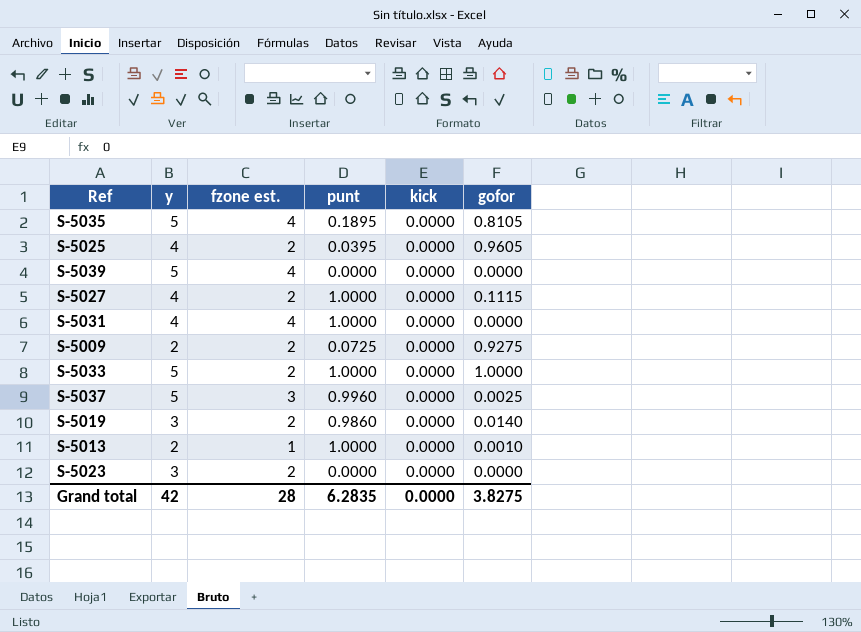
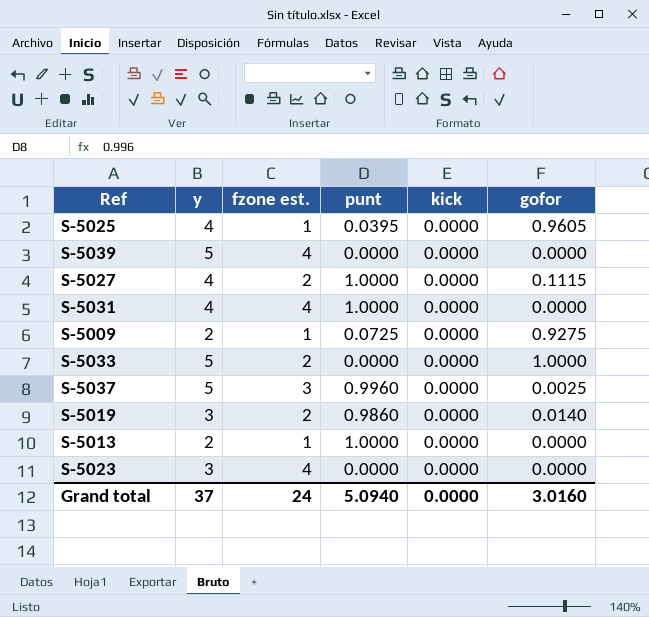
row S-5035: 5 | 4 | 0.1895 | 0.0000 | 0.8105 -> none
S-5025 | fzone est.: 2 -> 1
S-5009 | fzone est.: 2 -> 1
S-5033 | punt: 1.0000 -> 0.0000
S-5013 | gofor: 0.0010 -> 0.0000
S-5023 | fzone est.: 2 -> 4
Grand total | y: 42 -> 37
Grand total | fzone est.: 28 -> 24
Grand total | punt: 6.2835 -> 5.0940
Grand total | gofor: 3.8275 -> 3.0160

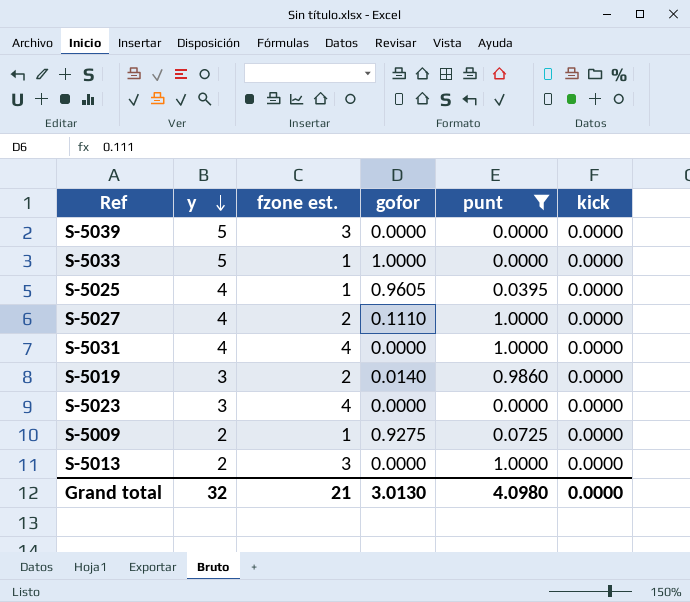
filter: none -> punt != 0.9960
row order: none -> y descending
column gofor | position: 6 -> 4
S-5039 | fzone est.: 4 -> 3
S-5033 | fzone est.: 2 -> 1
S-5027 | gofor: 0.1115 -> 0.1110
S-5013 | fzone est.: 1 -> 3
Grand total | y: 37 -> 32
Grand total | fzone est.: 24 -> 21
Grand total | gofor: 3.0160 -> 3.0130
Grand total | punt: 5.0940 -> 4.0980

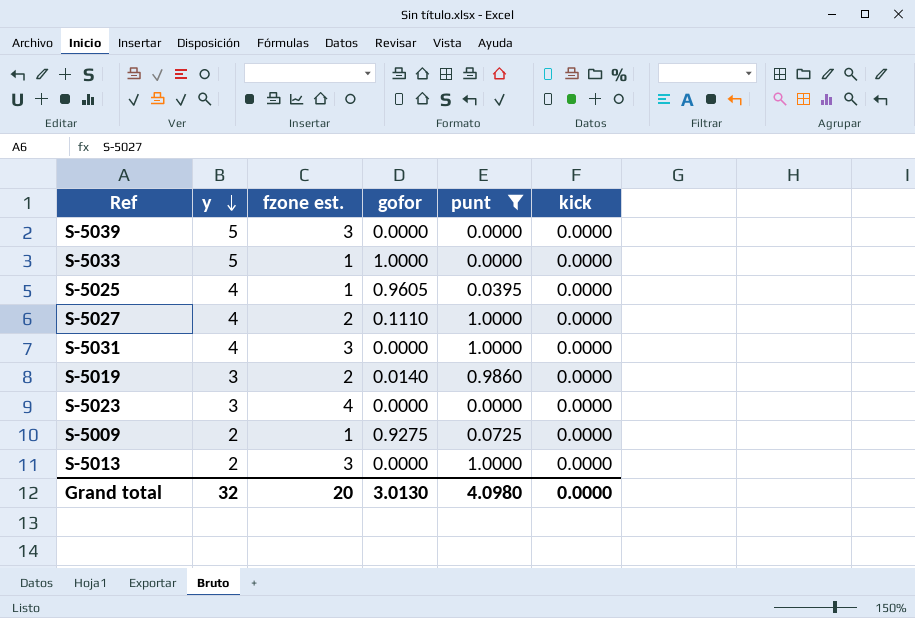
S-5031 | fzone est.: 4 -> 3
Grand total | fzone est.: 21 -> 20

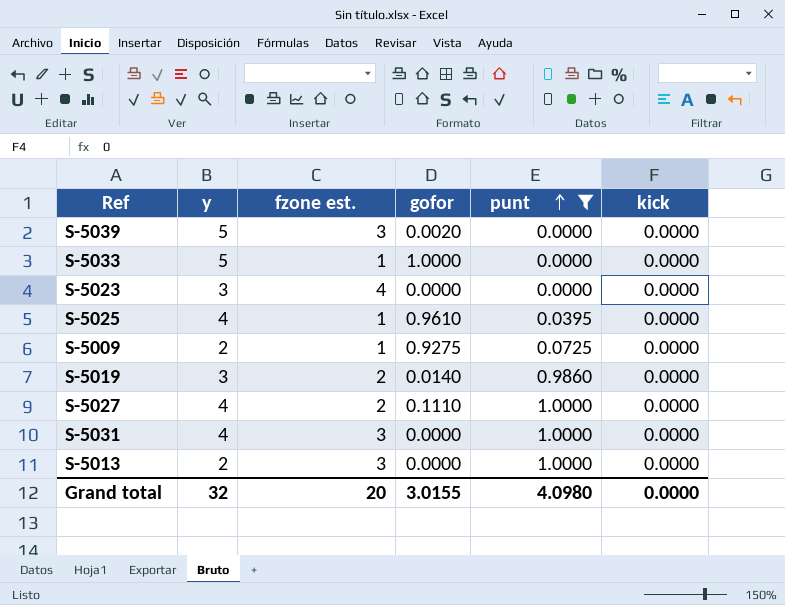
row order: y descending -> punt ascending
S-5039 | gofor: 0.0000 -> 0.0020
S-5025 | gofor: 0.9605 -> 0.9610
Grand total | gofor: 3.0130 -> 3.0155

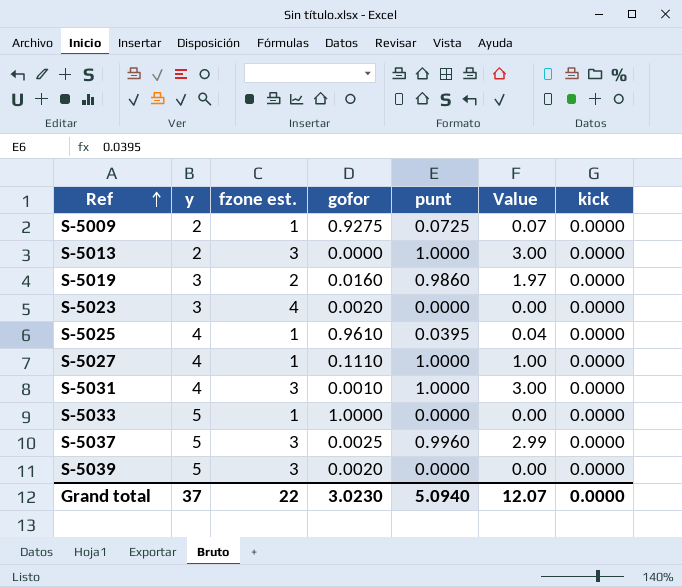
filter: punt != 0.9960 -> none
row order: punt ascending -> Ref ascending
column Value | formula: none -> [fzone est.] * [punt]
S-5019 | gofor: 0.0140 -> 0.0160
S-5023 | gofor: 0.0000 -> 0.0020
S-5027 | fzone est.: 2 -> 1
S-5031 | gofor: 0.0000 -> 0.0010
Grand total | y: 32 -> 37
Grand total | fzone est.: 20 -> 22
Grand total | gofor: 3.0155 -> 3.0230
Grand total | punt: 4.0980 -> 5.0940

